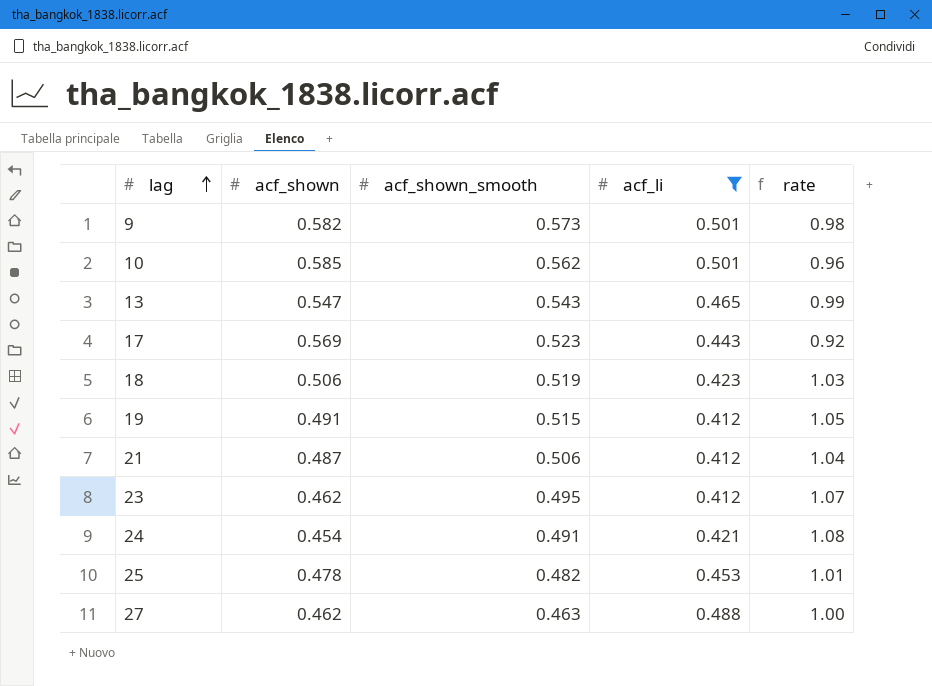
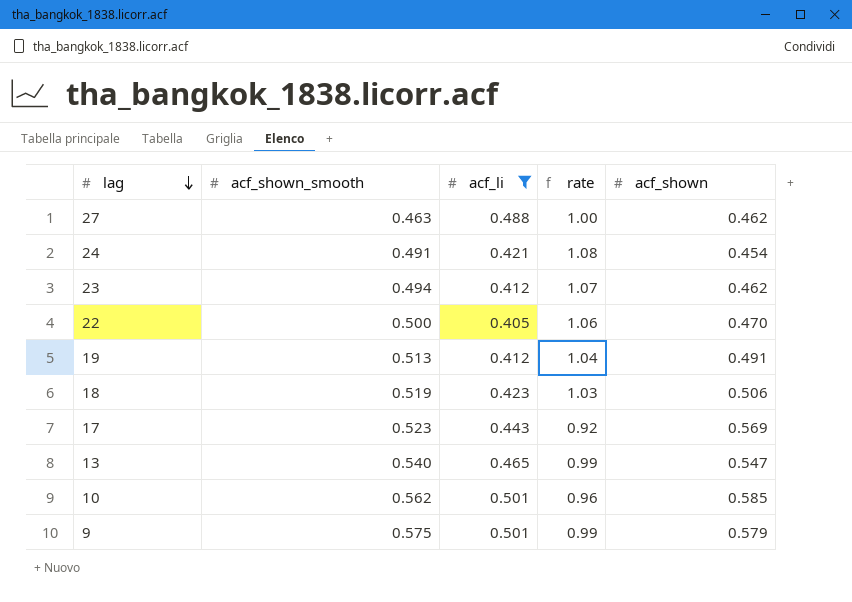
row order: lag ascending -> lag descending
column acf_shown | position: 2 -> 5
row 21: 0.487 | 0.506 | 0.412 | 1.04 -> none
row 25: 0.478 | 0.482 | 0.453 | 1.01 -> none
23 | acf_shown_smooth: 0.495 -> 0.494
row 22: none -> 0.500 | 0.405 | 1.06 | 0.470
19 | acf_shown_smooth: 0.515 -> 0.513
19 | rate: 1.05 -> 1.04
13 | acf_shown_smooth: 0.543 -> 0.540
9 | acf_shown_smooth: 0.573 -> 0.575
9 | rate: 0.98 -> 0.99
9 | acf_shown: 0.582 -> 0.579

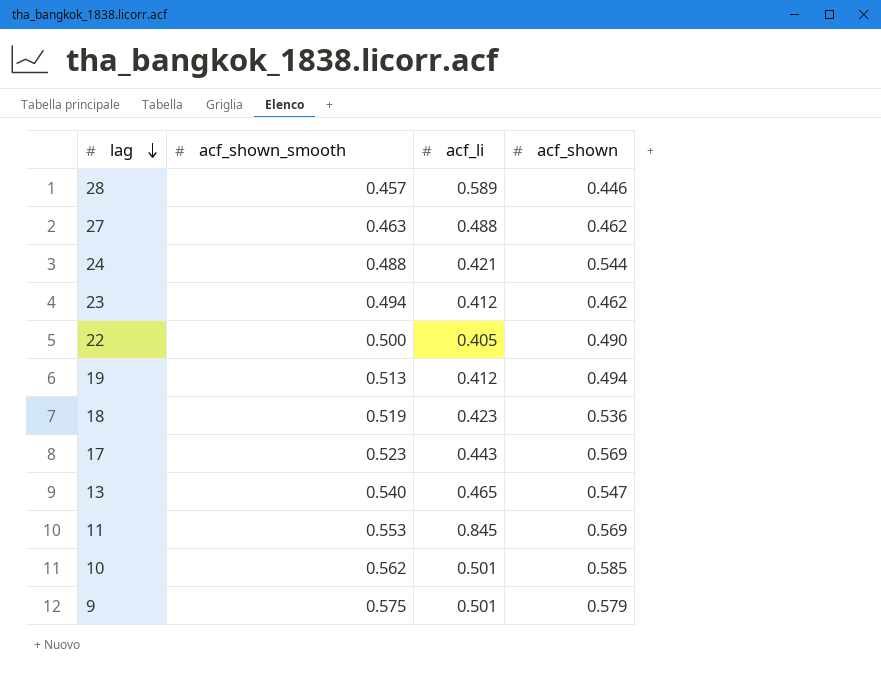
filter: acf_li <= 0.501 -> none
column rate | formula: [acf_shown_smooth] / [acf_shown] -> none
24 | acf_shown_smooth: 0.491 -> 0.488
24 | acf_shown: 0.454 -> 0.544
22 | acf_shown: 0.470 -> 0.490
19 | acf_shown: 0.491 -> 0.494
18 | acf_shown: 0.506 -> 0.536

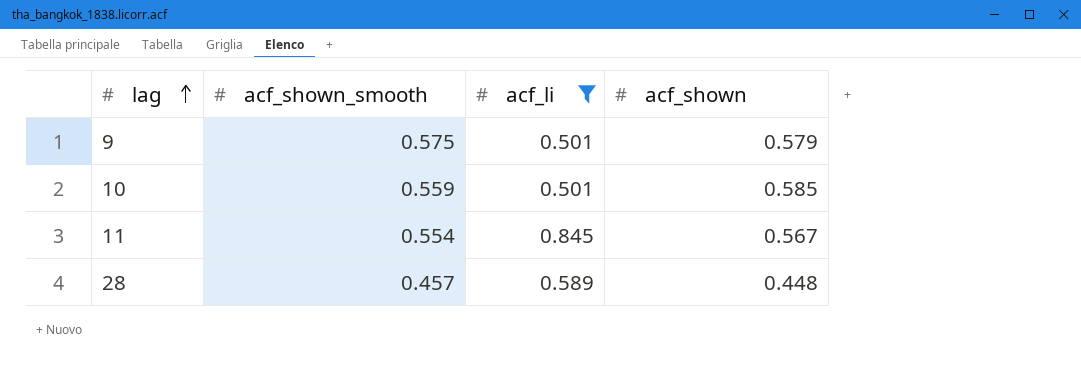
filter: none -> acf_li >= 0.501
row order: lag descending -> lag ascending
10 | acf_shown_smooth: 0.562 -> 0.559
11 | acf_shown_smooth: 0.553 -> 0.554
11 | acf_shown: 0.569 -> 0.567
28 | acf_shown: 0.446 -> 0.448

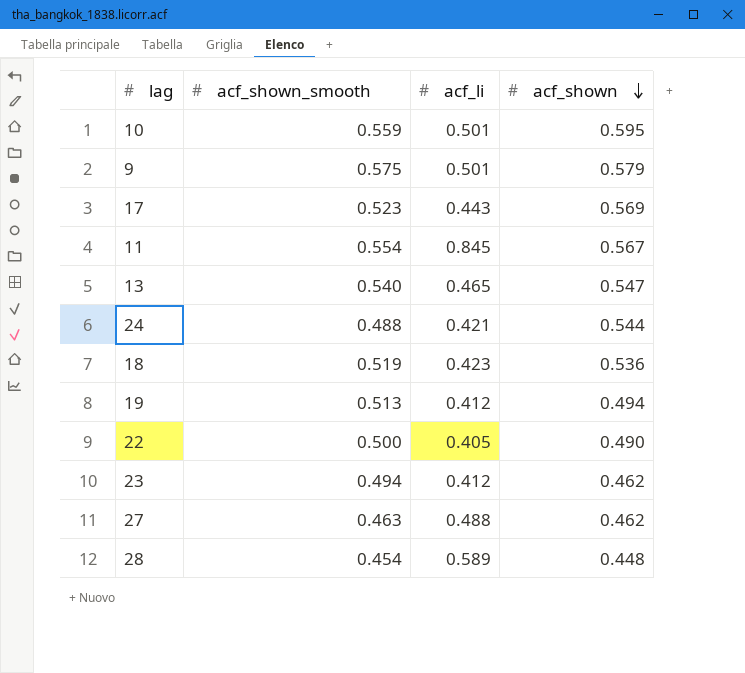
filter: acf_li >= 0.501 -> none
row order: lag ascending -> acf_shown descending
10 | acf_shown: 0.585 -> 0.595
28 | acf_shown_smooth: 0.457 -> 0.454

